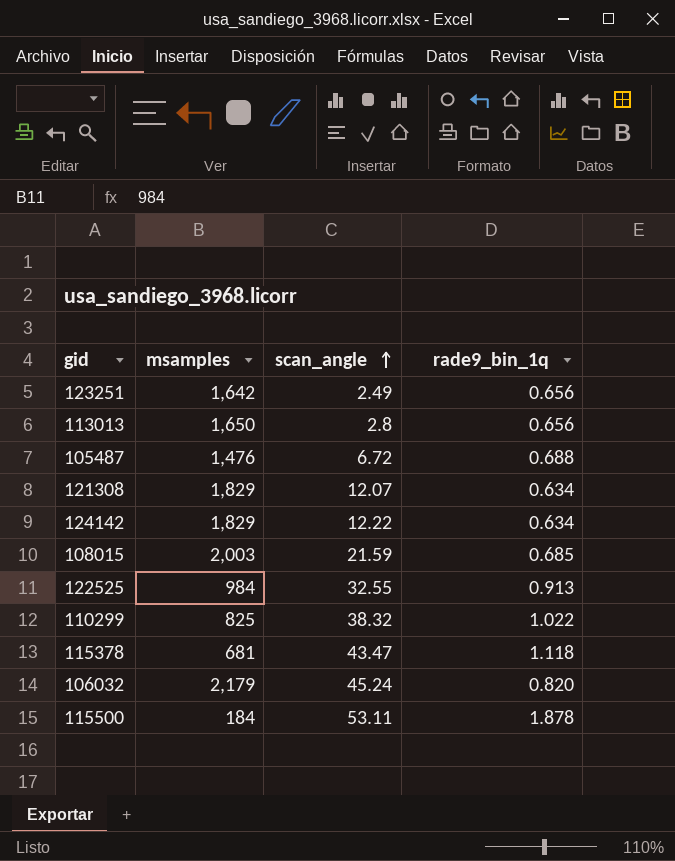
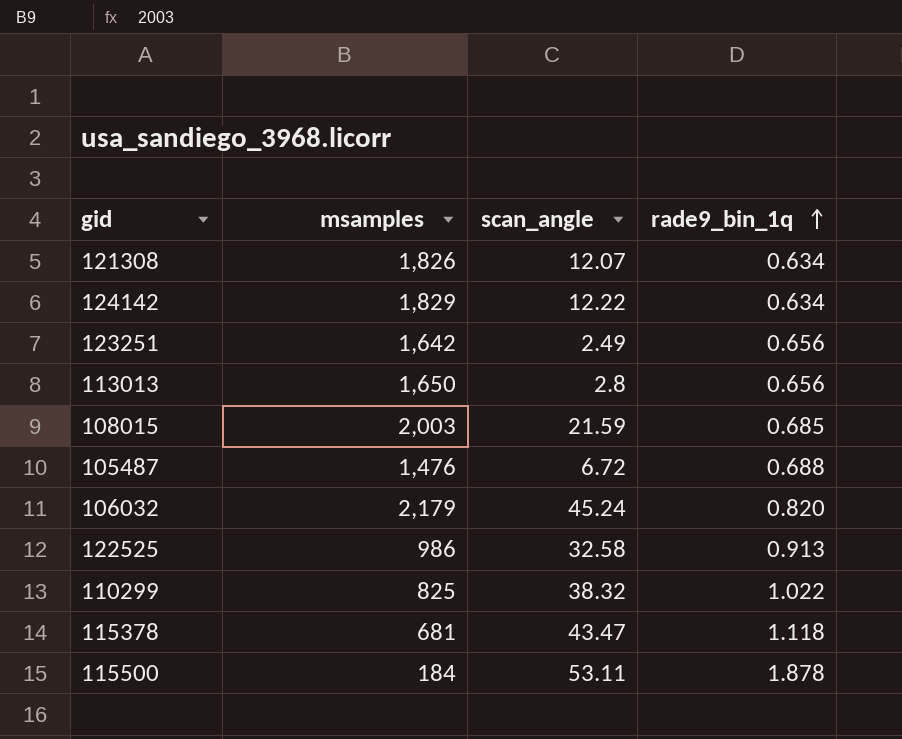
row order: scan_angle ascending -> rade9_bin_1q ascending
121308 | msamples: 1,829 -> 1,826
122525 | msamples: 984 -> 986
122525 | scan_angle: 32.55 -> 32.58

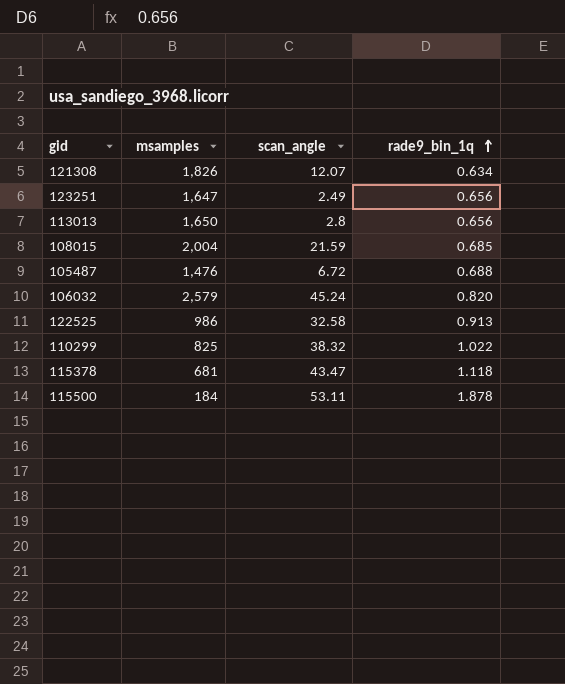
row 124142: 1,829 | 12.22 | 0.634 -> none
123251 | msamples: 1,642 -> 1,647
108015 | msamples: 2,003 -> 2,004
106032 | msamples: 2,179 -> 2,579

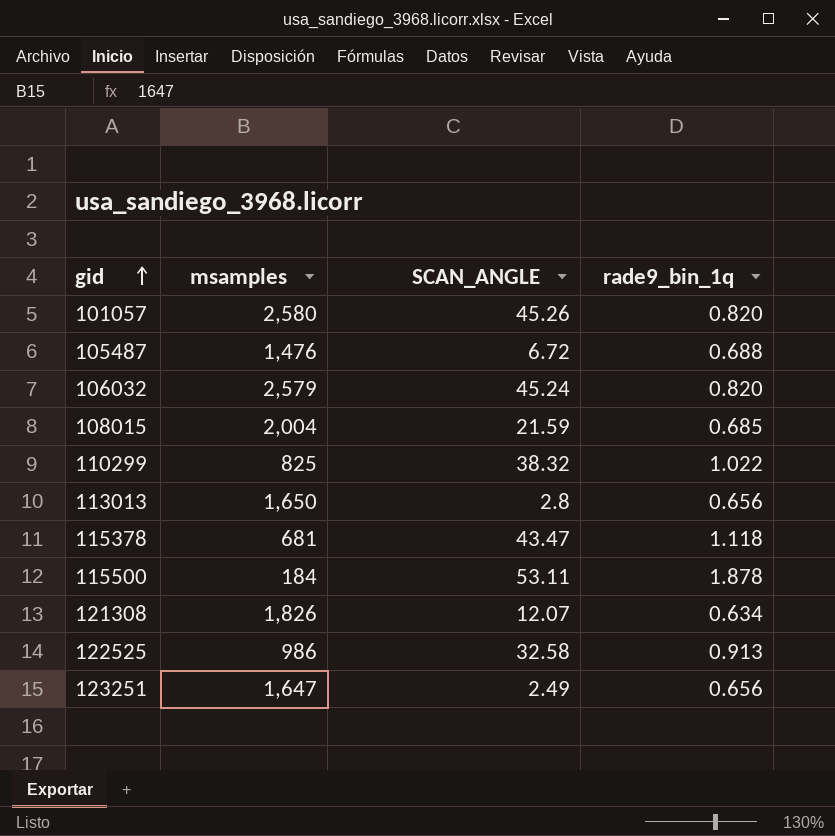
row order: rade9_bin_1q ascending -> gid ascending
column name: scan_angle -> SCAN_ANGLE
row 101057: none -> 2,580 | 45.26 | 0.820

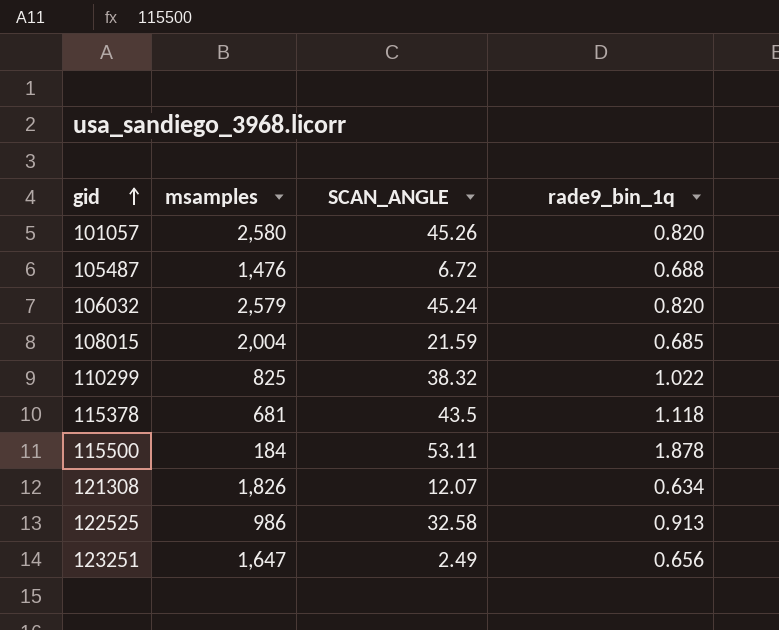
row 113013: 1,650 | 2.8 | 0.656 -> none
115378 | SCAN_ANGLE: 43.47 -> 43.5

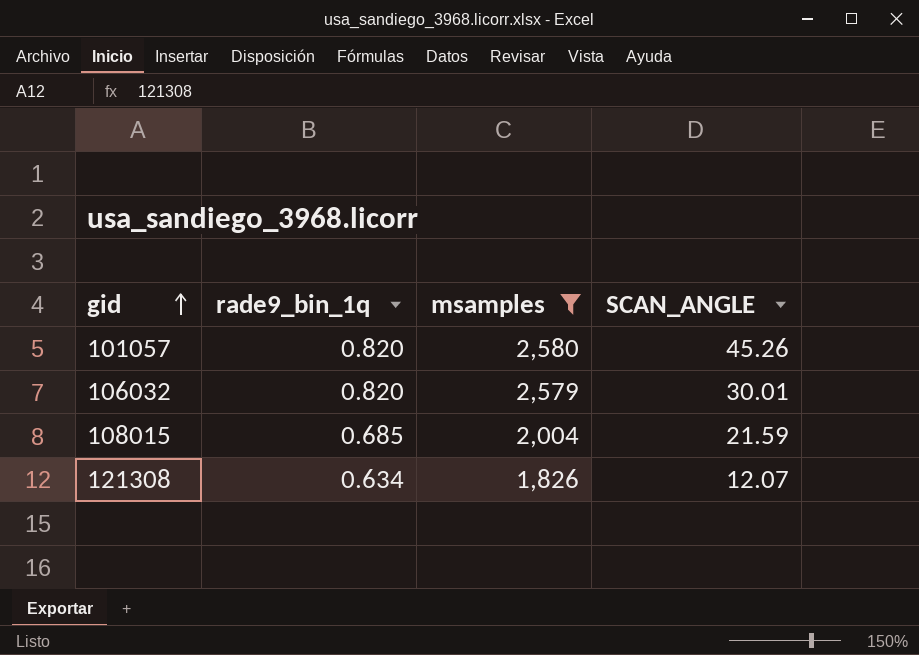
filter: none -> msamples >= 1,826
column rade9_bin_1q | position: 4 -> 2
106032 | SCAN_ANGLE: 45.24 -> 30.01

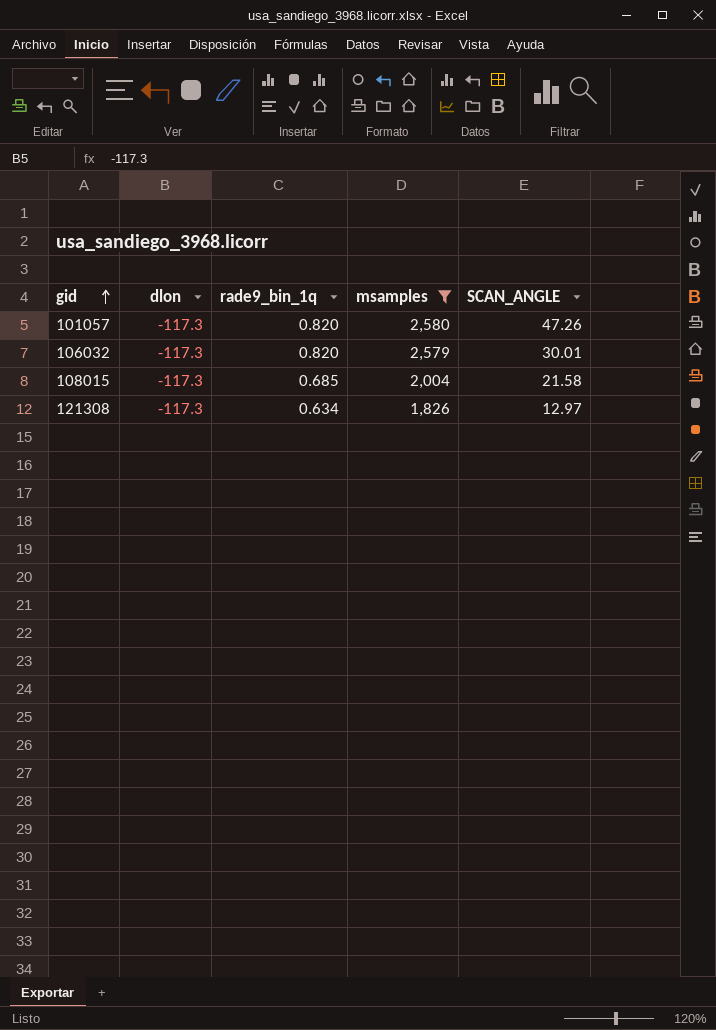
column dlon | position: none -> 2
101057 | SCAN_ANGLE: 45.26 -> 47.26
108015 | SCAN_ANGLE: 21.59 -> 21.58
121308 | SCAN_ANGLE: 12.07 -> 12.97

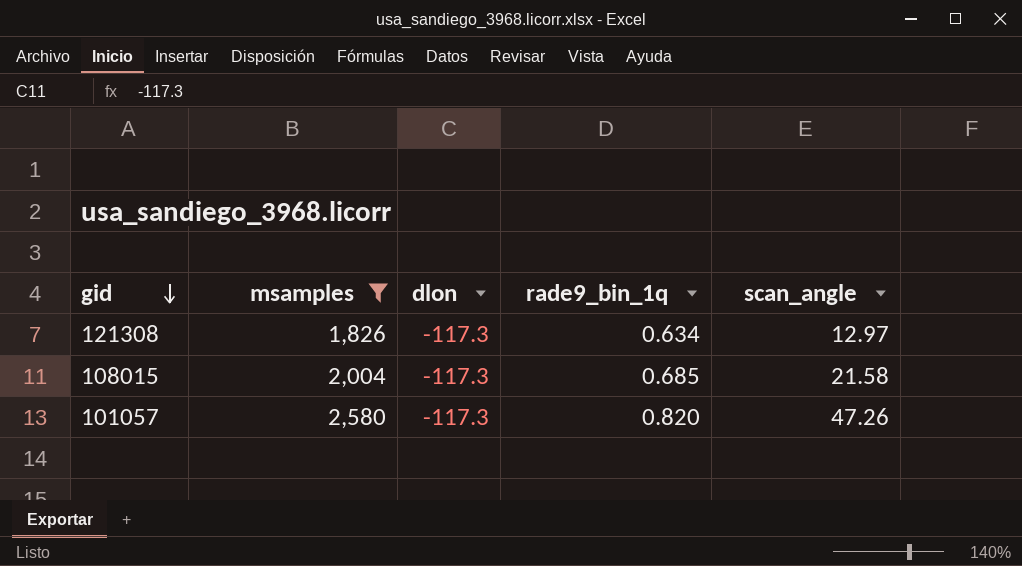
row order: gid ascending -> gid descending
column msamples | position: 4 -> 2
column name: SCAN_ANGLE -> scan_angle
row 106032: -117.3 | 0.820 | 2,579 | 30.01 -> none

